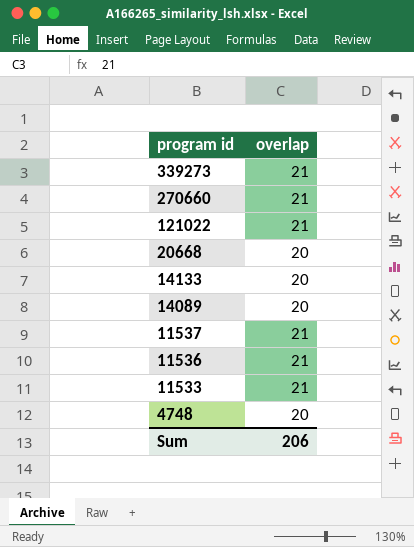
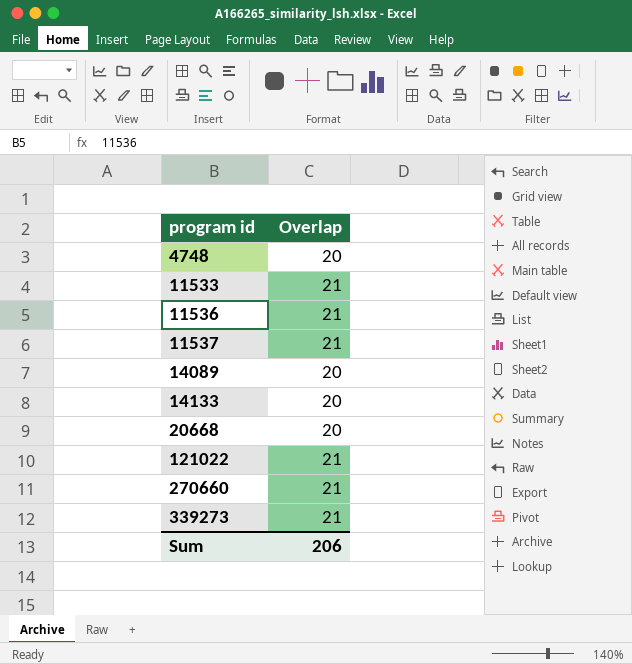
row order: program id descending -> program id ascending
column name: overlap -> Overlap

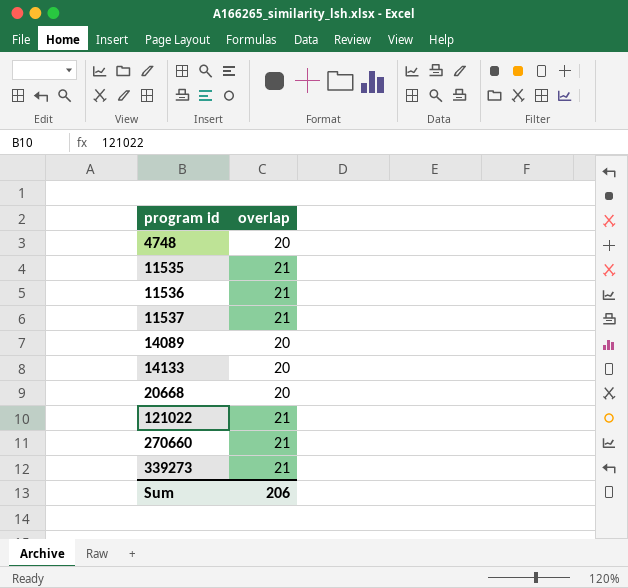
column name: Overlap -> overlap
row 11533: 21 -> none
row 11535: none -> 21

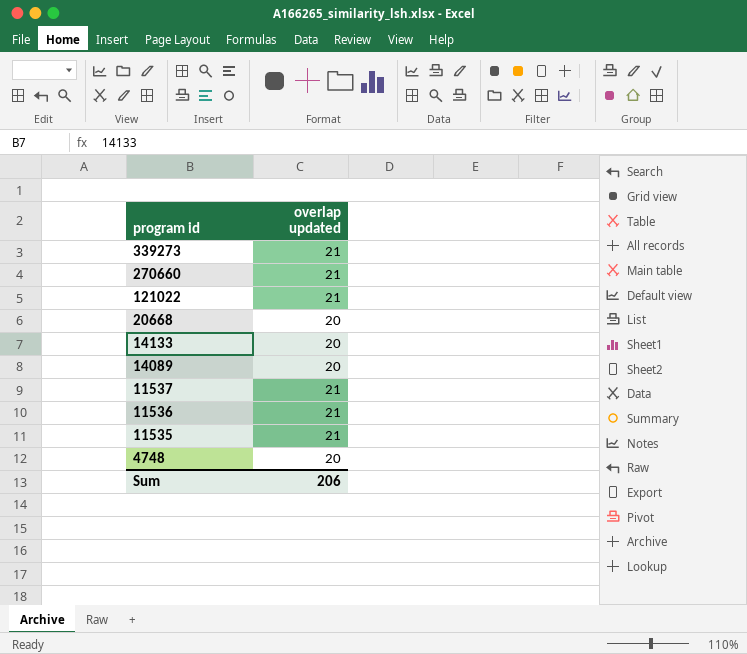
row order: program id ascending -> program id descending
column name: overlap -> overlap updated

